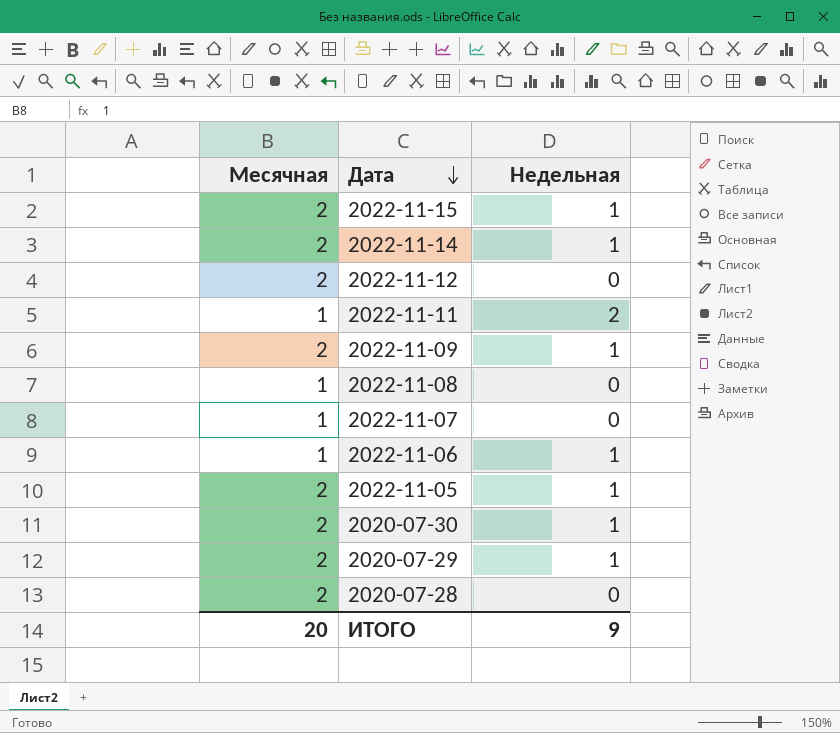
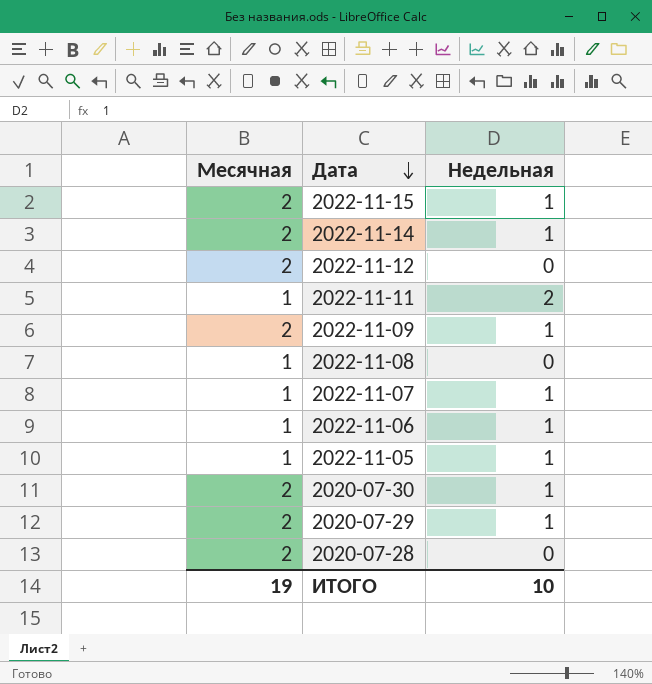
2022-11-07 | Недельная: 0 -> 1
2022-11-05 | Месячная: 2 -> 1
ИТОГО | Месячная: 20 -> 19
ИТОГО | Недельная: 9 -> 10

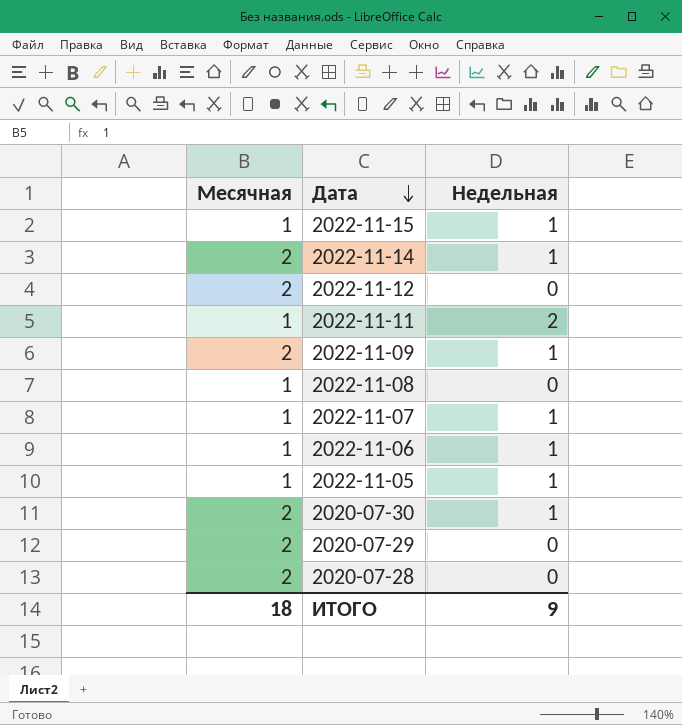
2022-11-15 | Месячная: 2 -> 1
2020-07-29 | Недельная: 1 -> 0
ИТОГО | Месячная: 19 -> 18
ИТОГО | Недельная: 10 -> 9

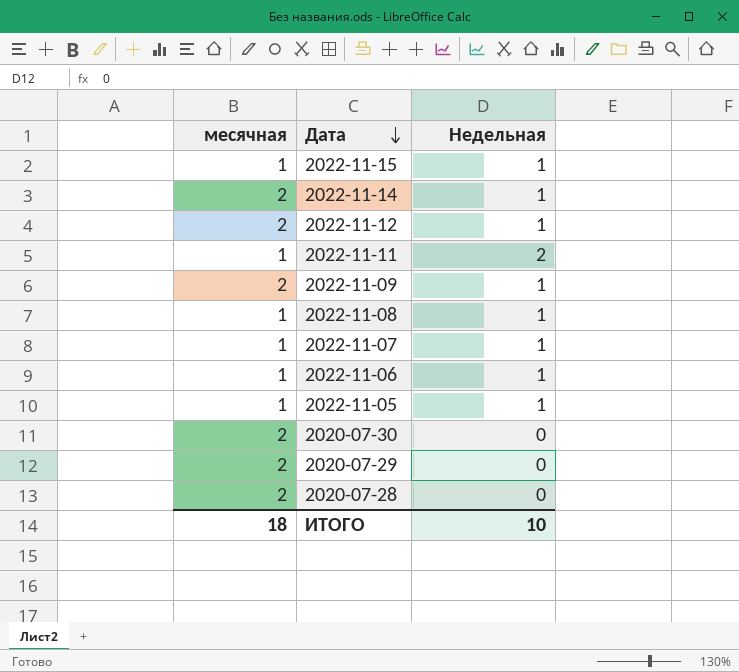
column name: Месячная -> месячная
2022-11-12 | Недельная: 0 -> 1
2022-11-08 | Недельная: 0 -> 1
2020-07-30 | Недельная: 1 -> 0
ИТОГО | Недельная: 9 -> 10

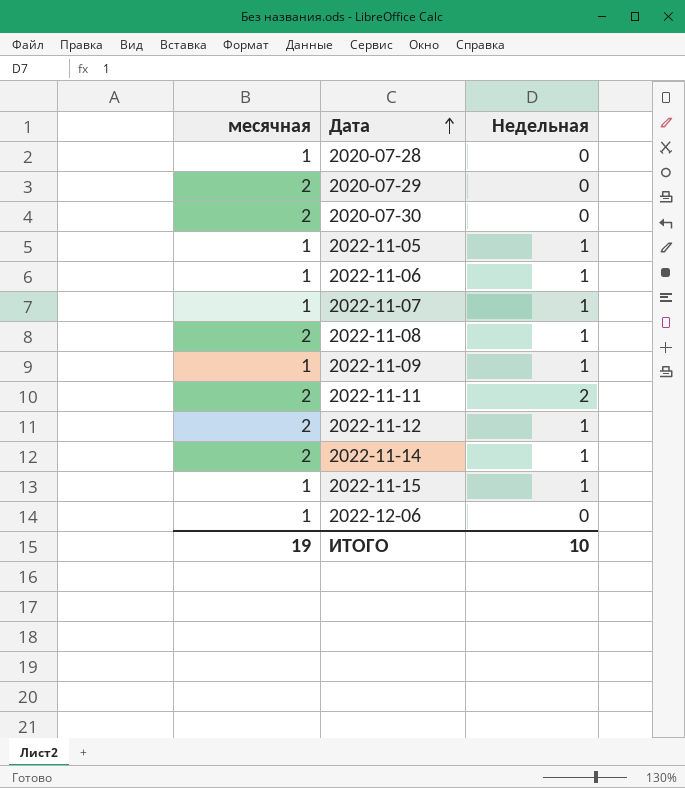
row order: Дата descending -> Дата ascending
2020-07-28 | месячная: 2 -> 1
2022-11-08 | месячная: 1 -> 2
2022-11-09 | месячная: 2 -> 1
2022-11-11 | месячная: 1 -> 2
row 2022-12-06: none -> 1 | 0
ИТОГО | месячная: 18 -> 19

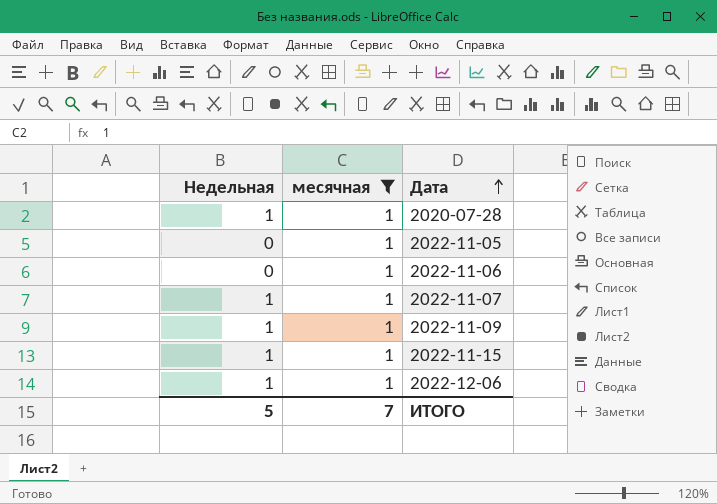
filter: none -> месячная = 1
column Недельная | position: 3 -> 1
2020-07-28 | Недельная: 0 -> 1
2022-11-05 | Недельная: 1 -> 0
2022-11-06 | Недельная: 1 -> 0
2022-12-06 | Недельная: 0 -> 1
ИТОГО | Недельная: 10 -> 5
ИТОГО | месячная: 19 -> 7

